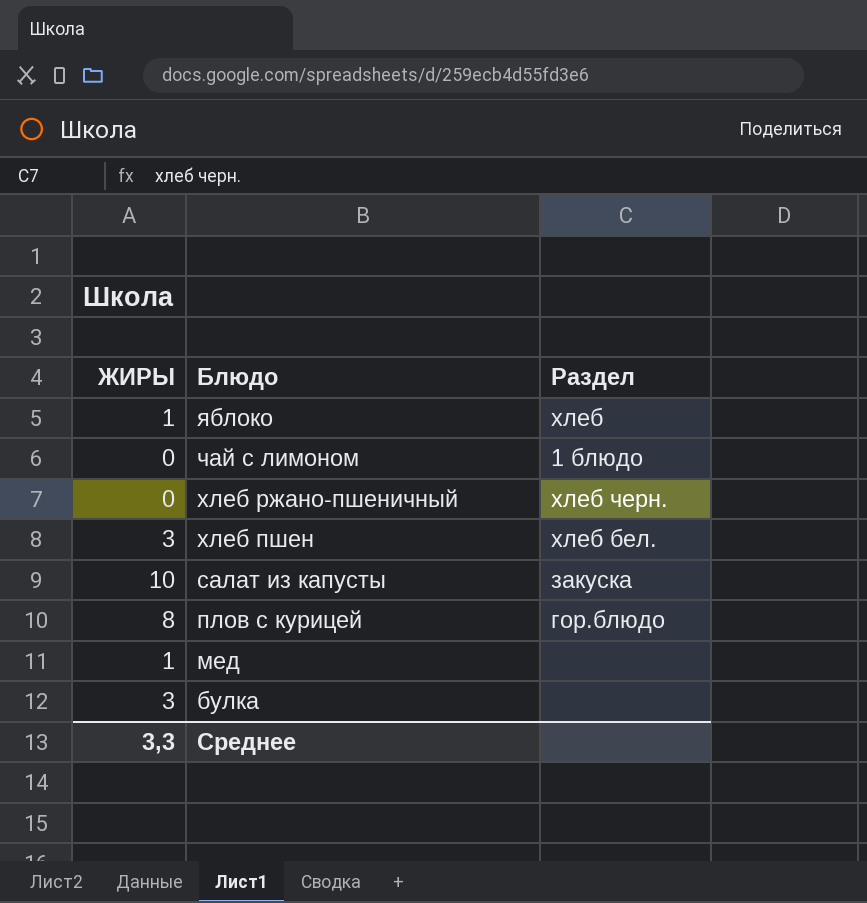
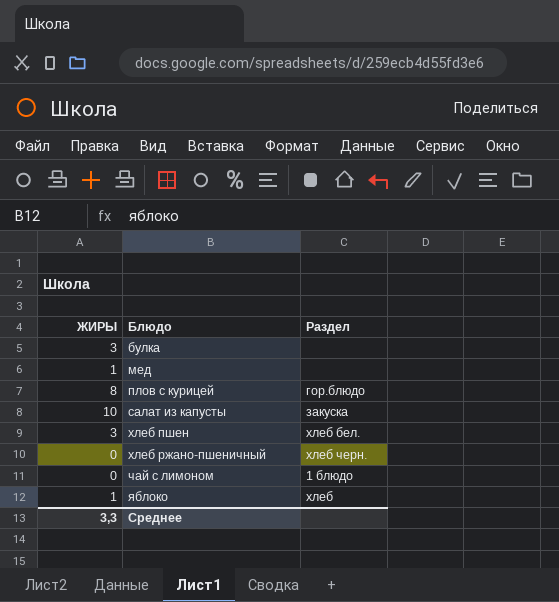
row order: Блюдо descending -> Блюдо ascending

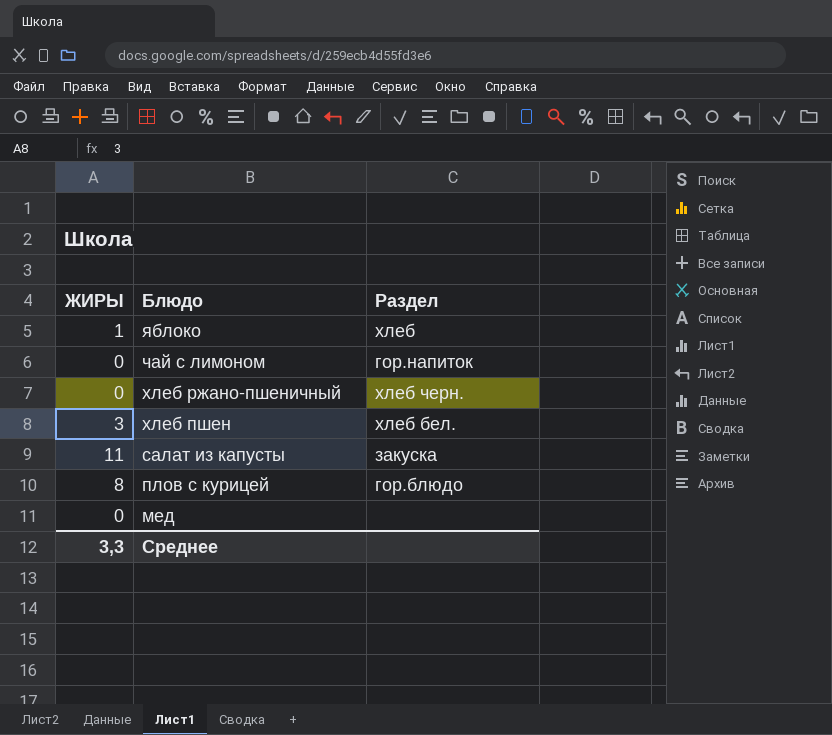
row order: Блюдо ascending -> Блюдо descending
row булка: 3 | none -> none
чай с лимоном | Раздел: 1 блюдо -> гор.напиток
салат из капусты | ЖИРЫ: 10 -> 11
мед | ЖИРЫ: 1 -> 0

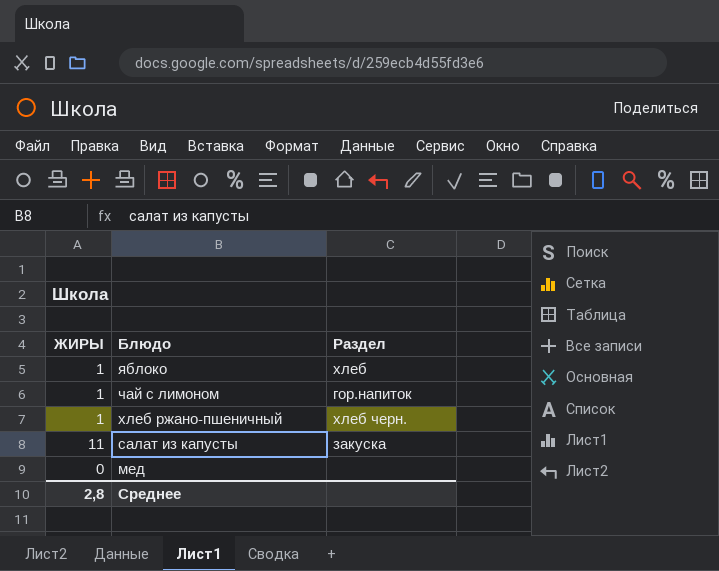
row хлеб пшен: 3 | хлеб бел. -> none
row плов с курицей: 8 | гор.блюдо -> none
чай с лимоном | ЖИРЫ: 0 -> 1
хлеб ржано-пшеничный | ЖИРЫ: 0 -> 1
Среднее | ЖИРЫ: 3,3 -> 2,8

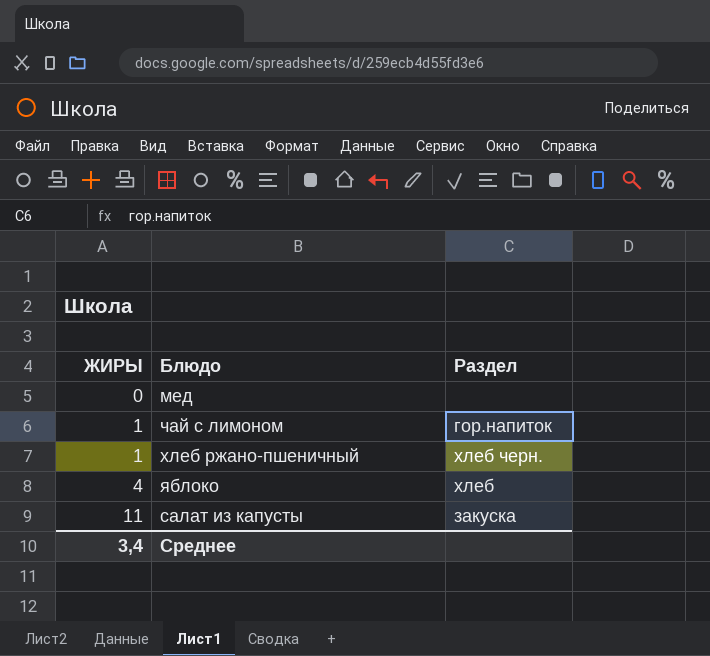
row order: Блюдо descending -> ЖИРЫ ascending
яблоко | ЖИРЫ: 1 -> 4
Среднее | ЖИРЫ: 2,8 -> 3,4

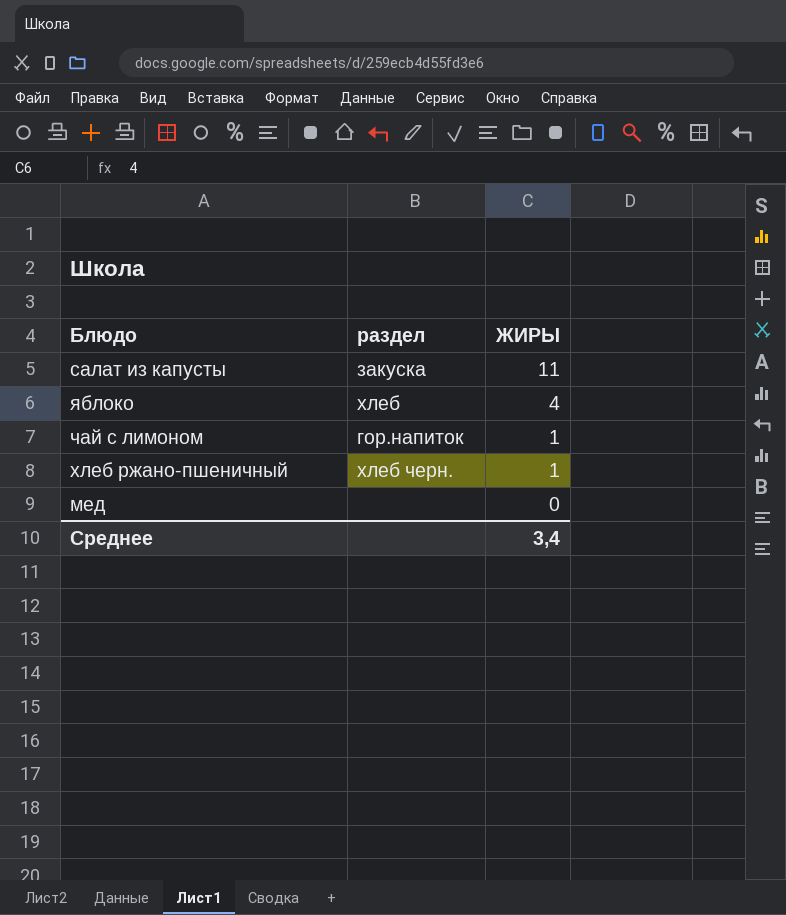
row order: ЖИРЫ ascending -> ЖИРЫ descending
column name: Раздел -> раздел
column ЖИРЫ | position: 1 -> 3

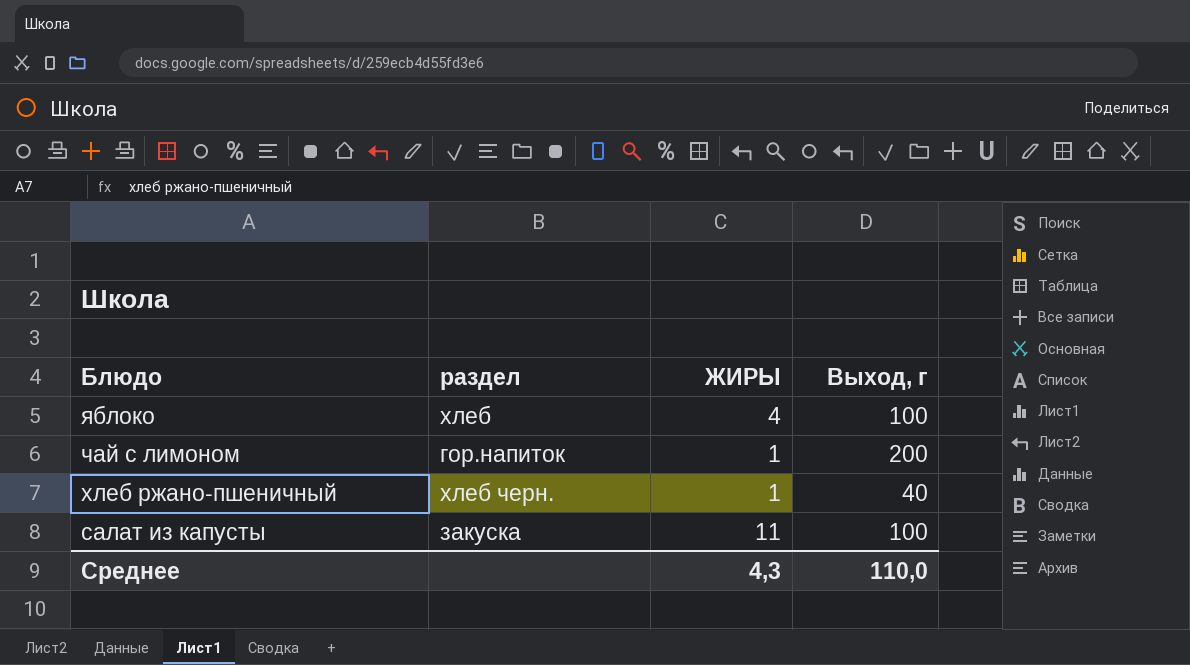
row order: ЖИРЫ descending -> Блюдо descending
column Выход, г | position: none -> 4
row мед: none | 0 -> none
Среднее | ЖИРЫ: 3,4 -> 4,3

